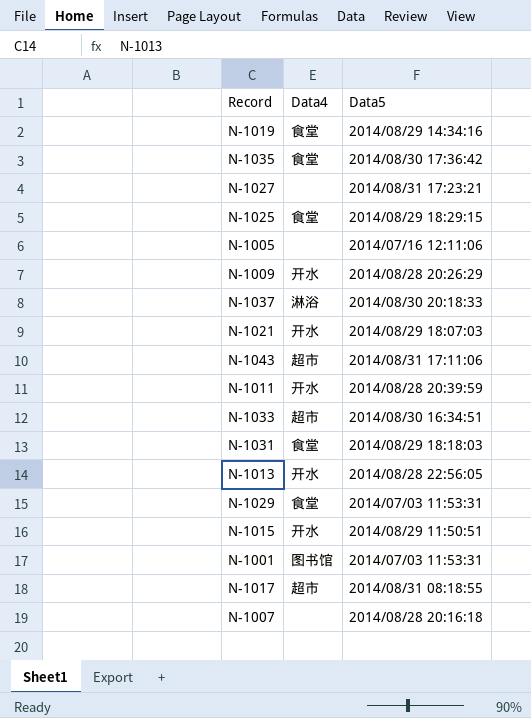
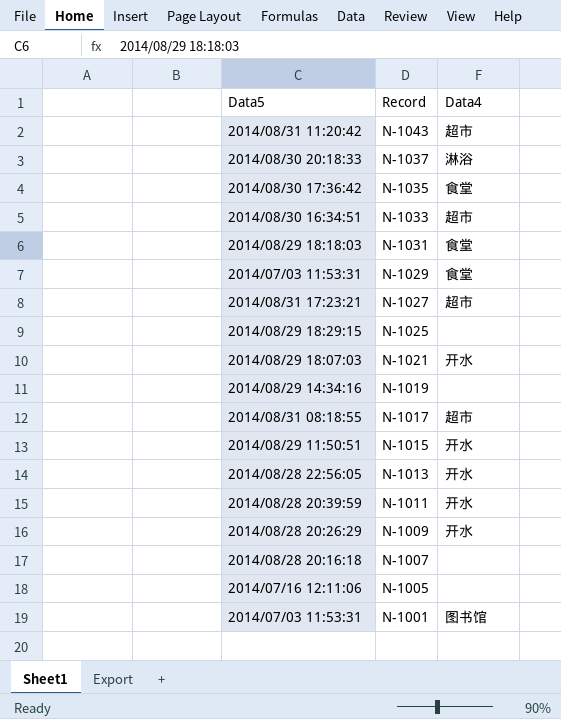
row order: none -> Record descending
column Data5 | position: 3 -> 1
N-1043 | Data5: 2014/08/31 17:11:06 -> 2014/08/31 11:20:42
N-1027 | Data4: none -> 超市
N-1025 | Data4: 食堂 -> none
N-1019 | Data4: 食堂 -> none

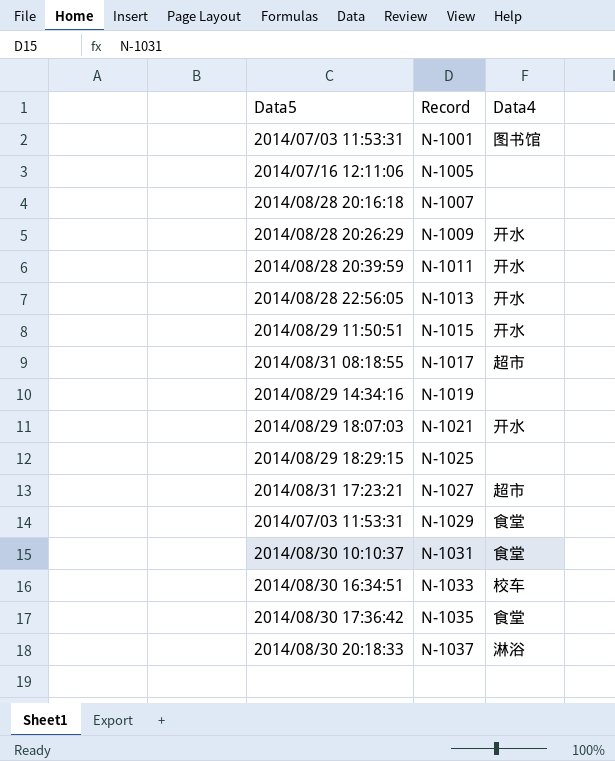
row order: Record descending -> Record ascending
row N-1043: 2014/08/31 11:20:42 | 超市 -> none
N-1031 | Data5: 2014/08/29 18:18:03 -> 2014/08/30 10:10:37
N-1033 | Data4: 超市 -> 校车

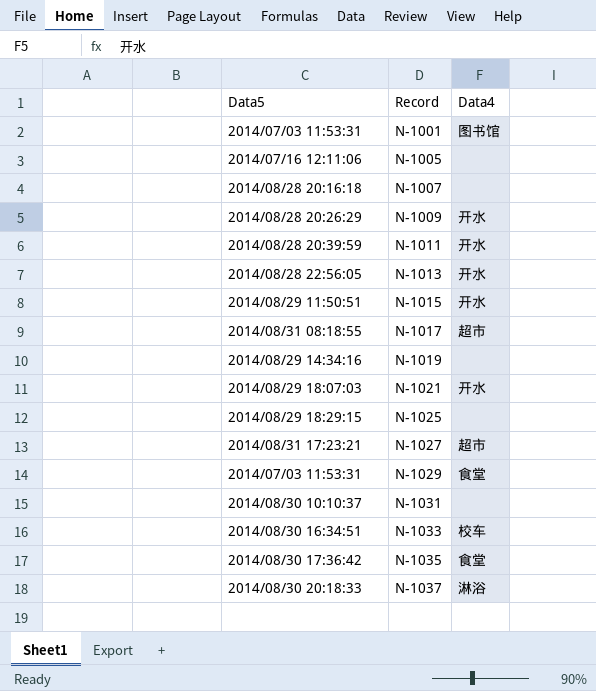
N-1031 | Data4: 食堂 -> none

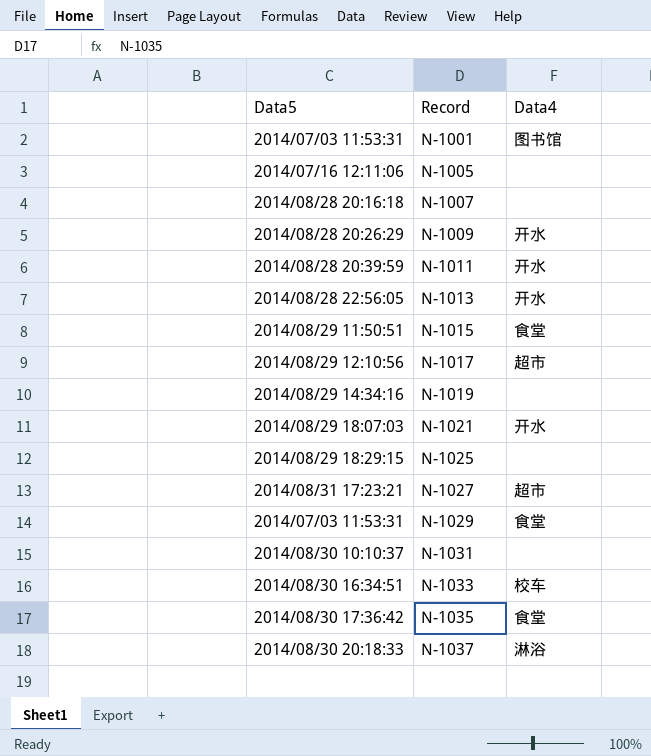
N-1015 | Data4: 开水 -> 食堂
N-1017 | Data5: 2014/08/31 08:18:55 -> 2014/08/29 12:10:56

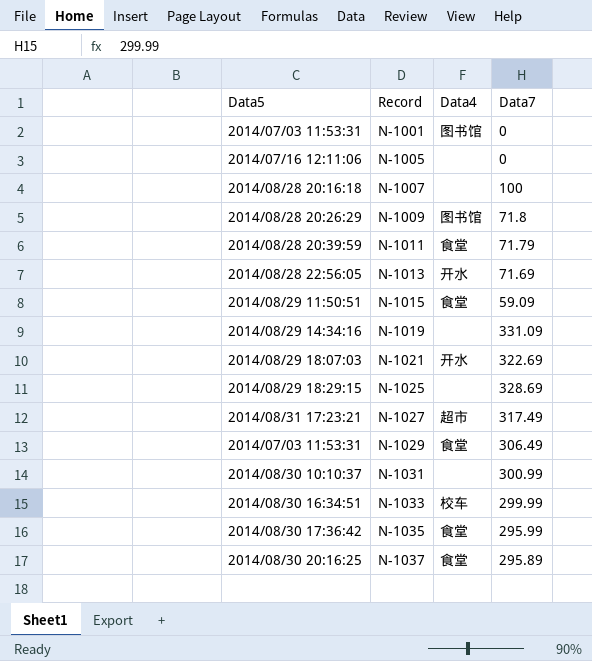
column Data7 | position: none -> 4
row N-1017: 2014/08/29 12:10:56 | 超市 -> none
N-1009 | Data4: 开水 -> 图书馆
N-1011 | Data4: 开水 -> 食堂
N-1037 | Data5: 2014/08/30 20:18:33 -> 2014/08/30 20:16:25
N-1037 | Data4: 淋浴 -> 食堂

